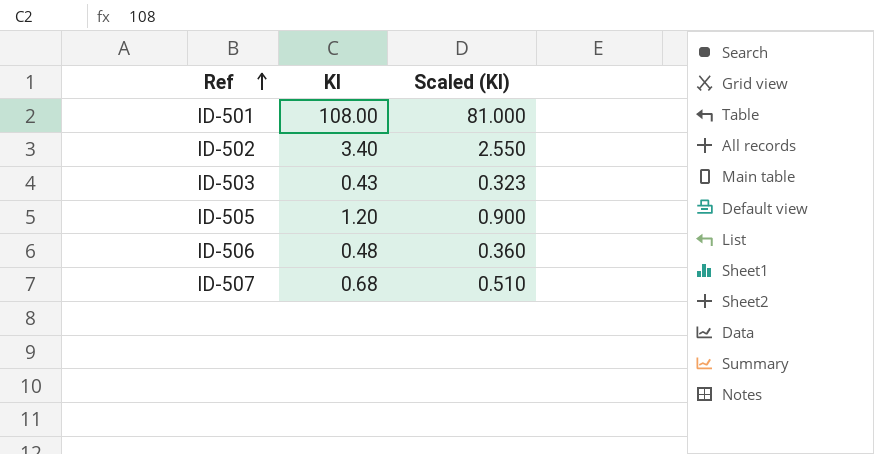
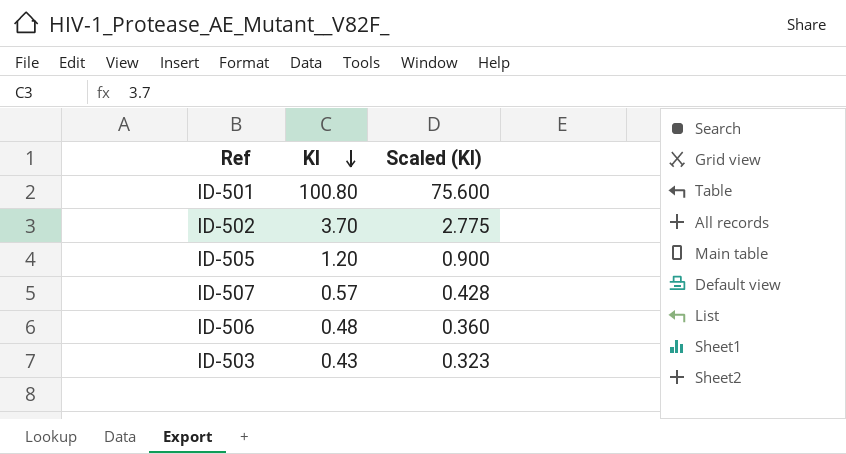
row order: Ref ascending -> KI descending
ID-501 | KI: 108.00 -> 100.80
ID-501 | Scaled (KI): 81.000 -> 75.600
ID-502 | KI: 3.40 -> 3.70
ID-502 | Scaled (KI): 2.550 -> 2.775
ID-507 | KI: 0.68 -> 0.57
ID-507 | Scaled (KI): 0.510 -> 0.428

